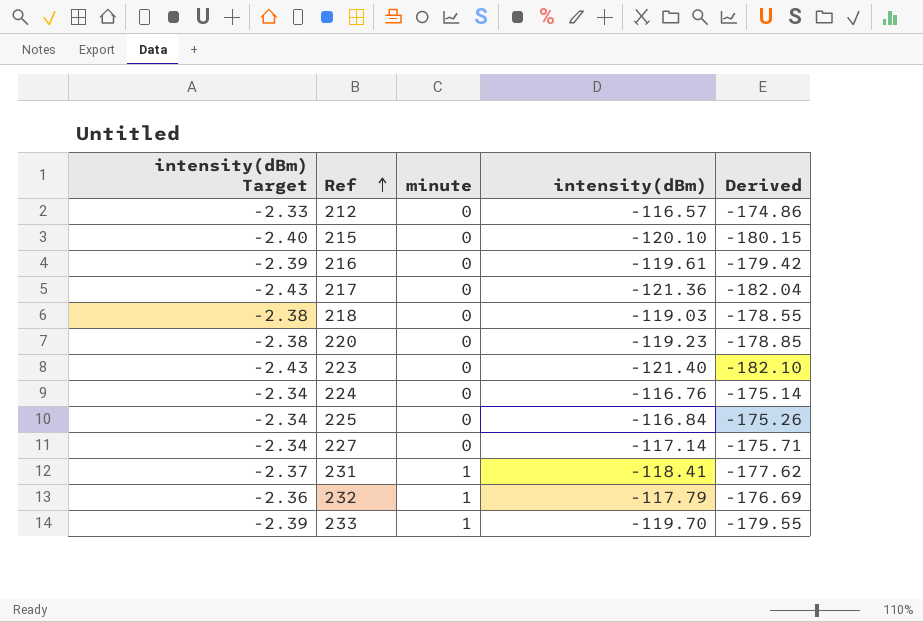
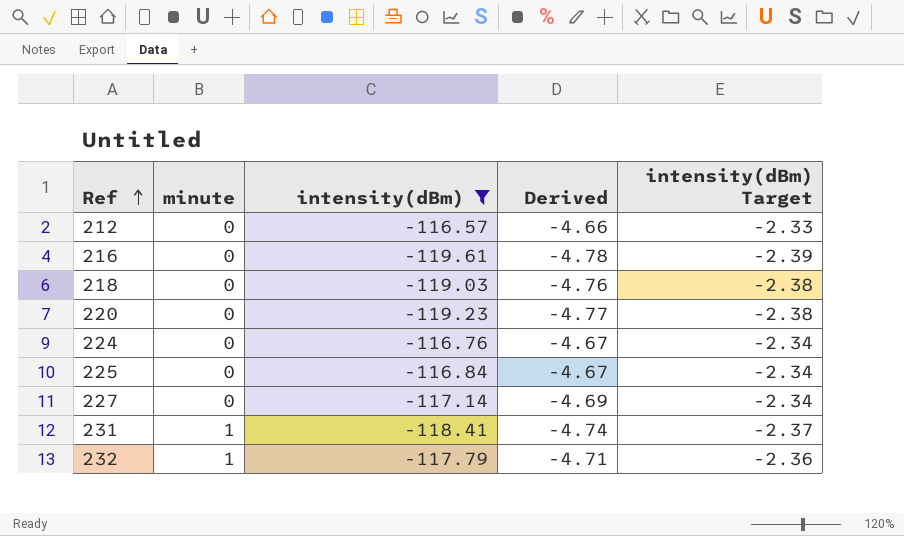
filter: none -> intensity(dBm) >= -119.61
column Derived | formula: [intensity(dBm)] * 1.5 -> [intensity(dBm)] * 0.04
column intensity(dBm) Target | position: 1 -> 5

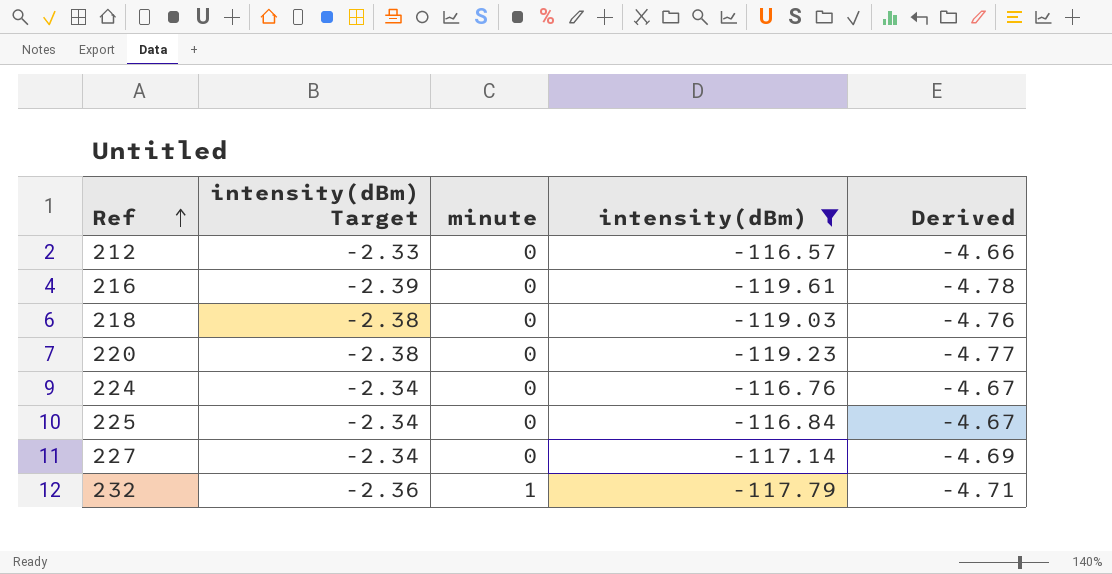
column intensity(dBm) Target | position: 5 -> 2
row 231: 1 | -118.41 | -4.74 | -2.37 -> none

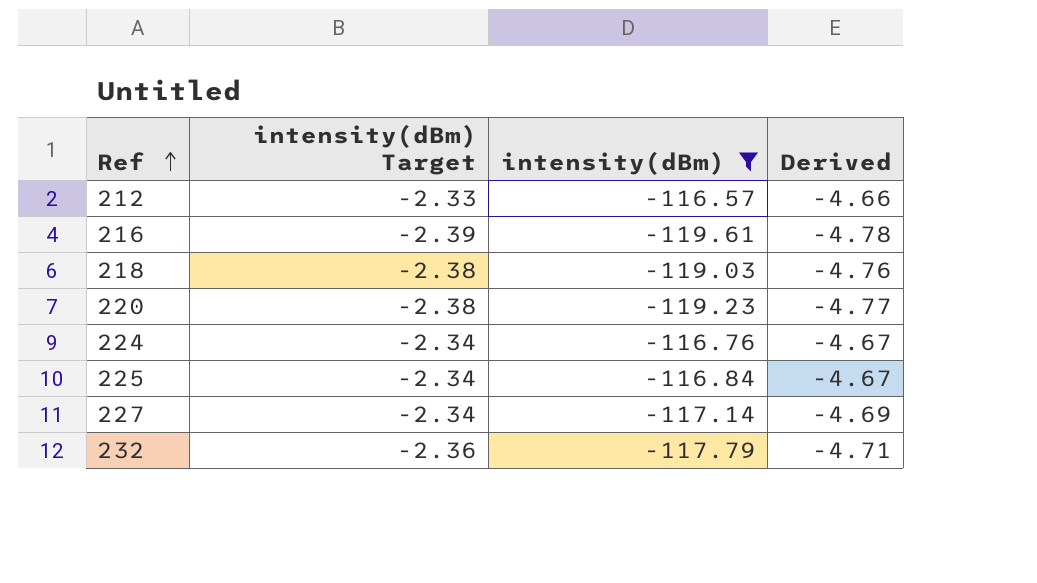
column minute | position: 3 -> none

